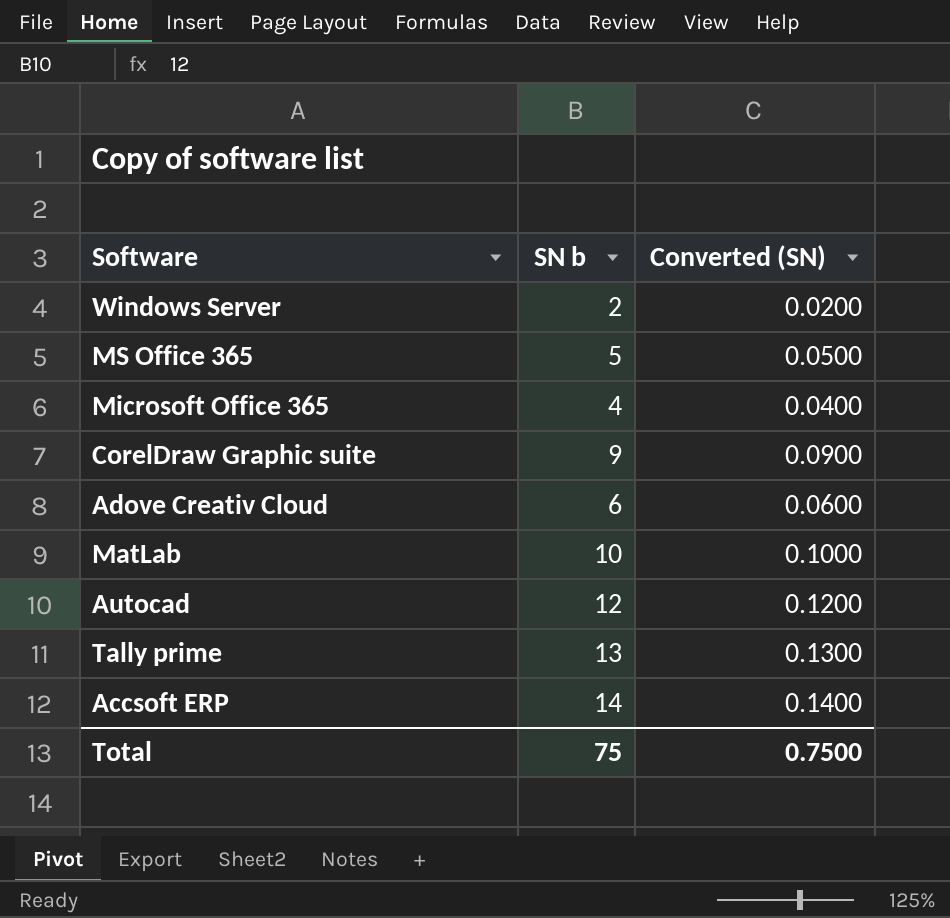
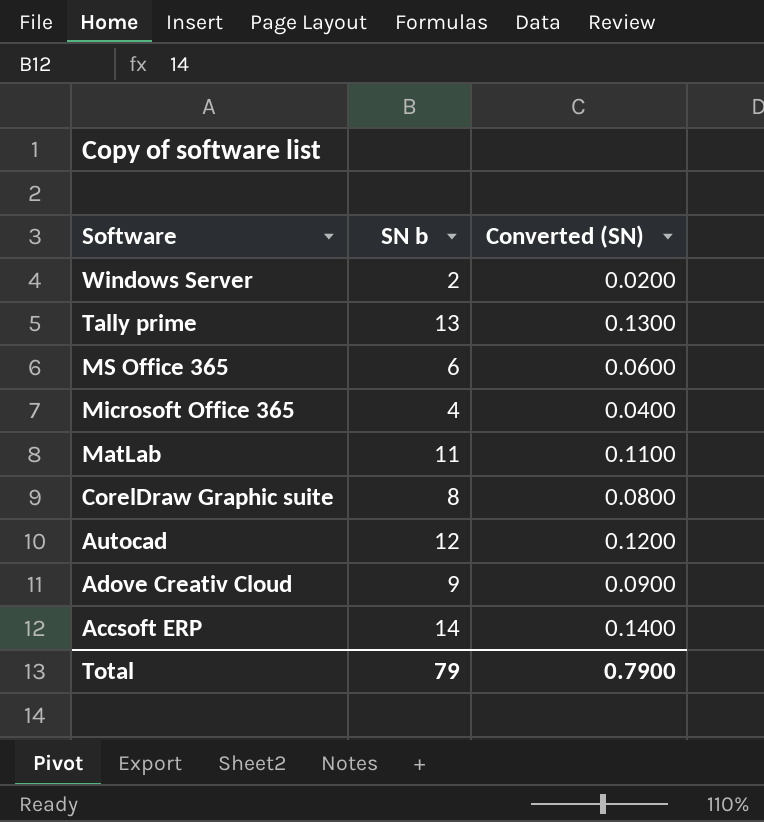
row order: none -> Software descending
MS Office 365 | SN b: 5 -> 6
MS Office 365 | Converted (SN): 0.0500 -> 0.0600
MatLab | SN b: 10 -> 11
MatLab | Converted (SN): 0.1000 -> 0.1100
CorelDraw Graphic suite | SN b: 9 -> 8
CorelDraw Graphic suite | Converted (SN): 0.0900 -> 0.0800
Adove Creativ Cloud | SN b: 6 -> 9
Adove Creativ Cloud | Converted (SN): 0.0600 -> 0.0900
Total | SN b: 75 -> 79
Total | Converted (SN): 0.7500 -> 0.7900

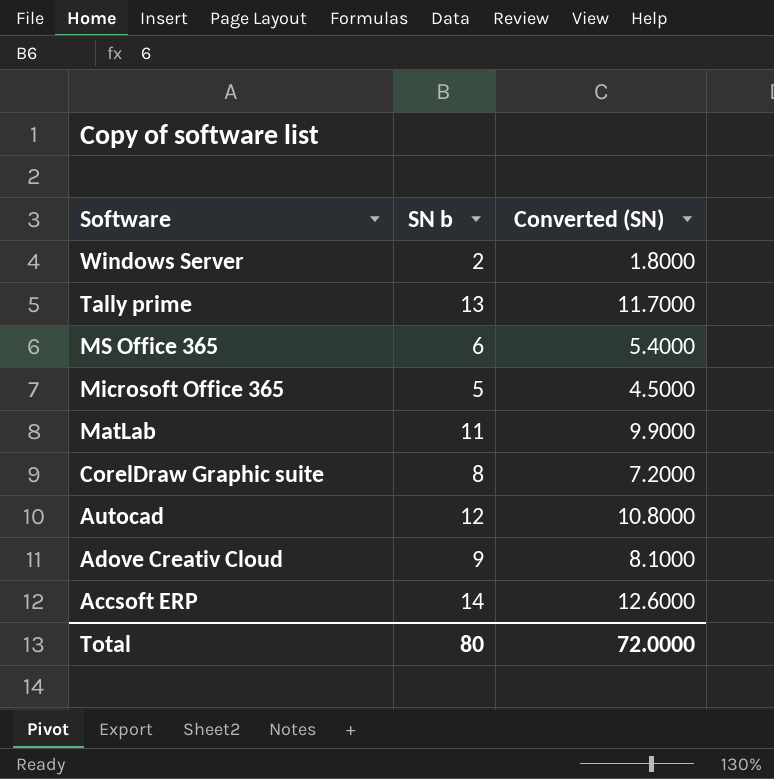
column Converted (SN) | formula: [SN b] * 0.01 -> [SN b] * 0.9
Microsoft Office 365 | SN b: 4 -> 5
Total | SN b: 79 -> 80
Total | Converted (SN): 0.7900 -> 72.0000

